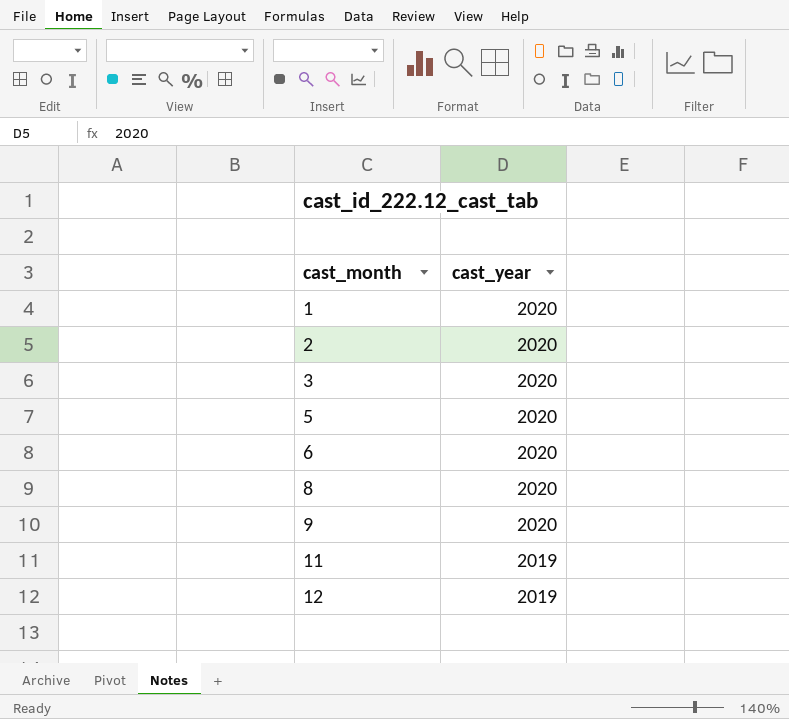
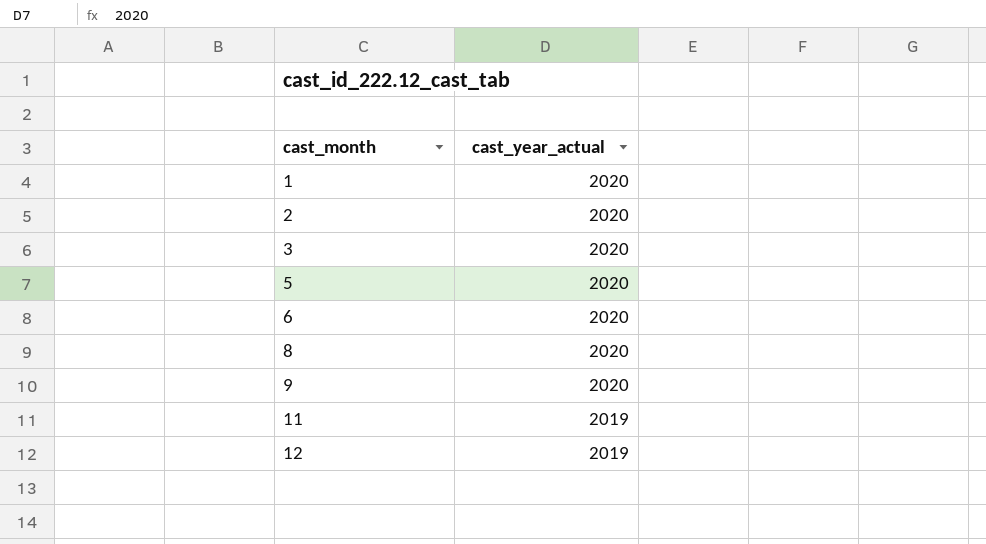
column name: cast_year -> cast_year_actual

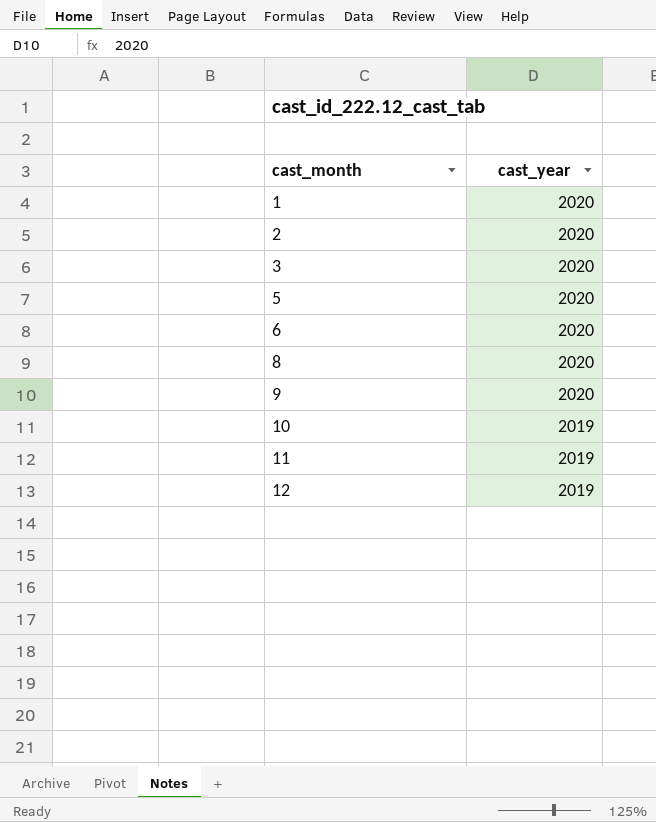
column name: cast_year_actual -> cast_year
row 10: none -> 2019

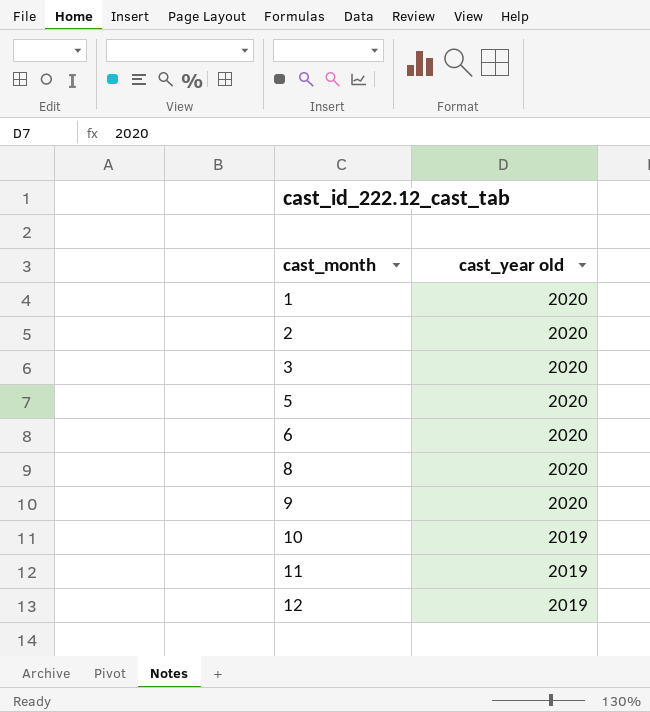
column name: cast_year -> cast_year old

